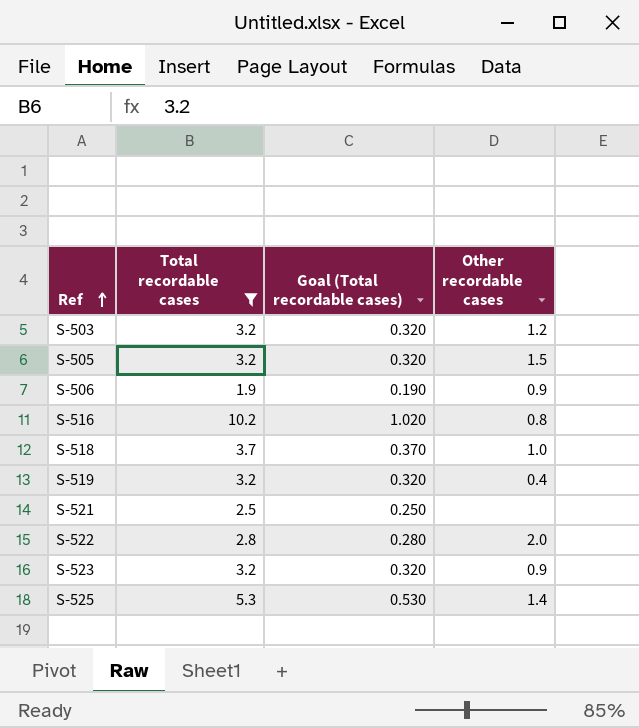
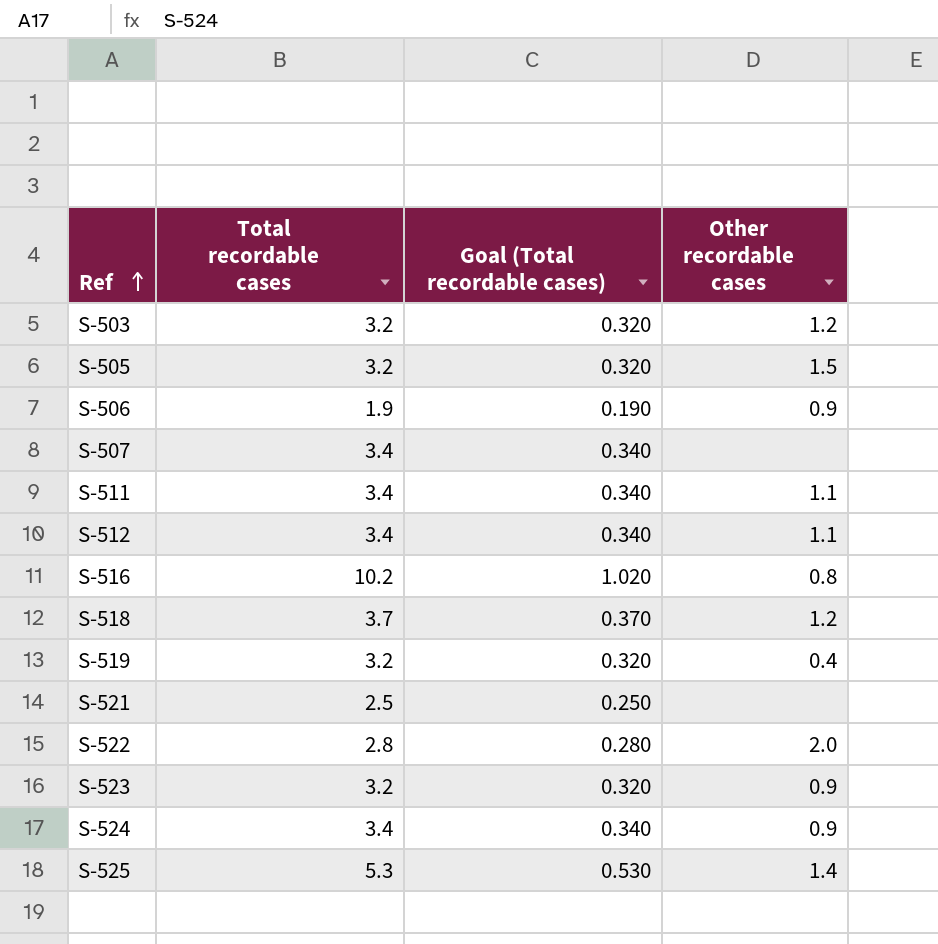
filter: Total recordable cases != 3.4 -> none
S-518 | Other recordable cases: 1.0 -> 1.2

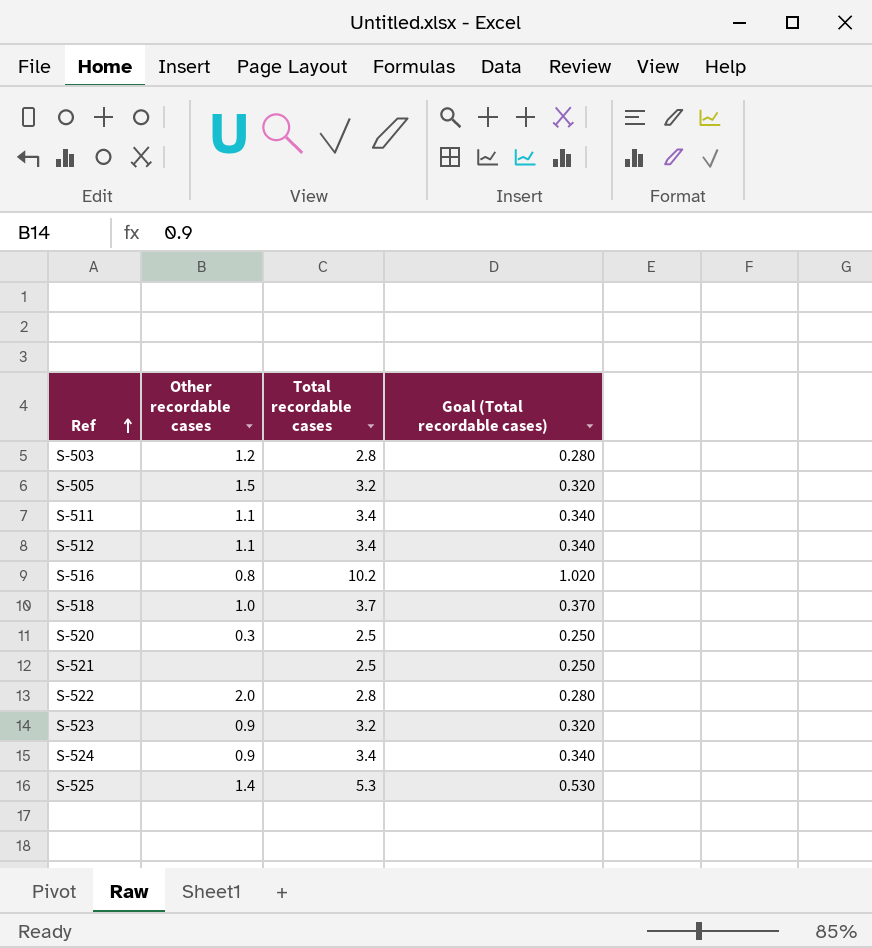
column Other recordable cases | position: 4 -> 2
row S-506: 1.9 | 0.190 | 0.9 -> none
row S-507: 3.4 | 0.340 | none -> none
row S-519: 3.2 | 0.320 | 0.4 -> none
S-503 | Total recordable cases: 3.2 -> 2.8
S-503 | Goal (Total recordable cases): 0.320 -> 0.280
S-518 | Other recordable cases: 1.2 -> 1.0
row S-520: none -> 0.3 | 2.5 | 0.250

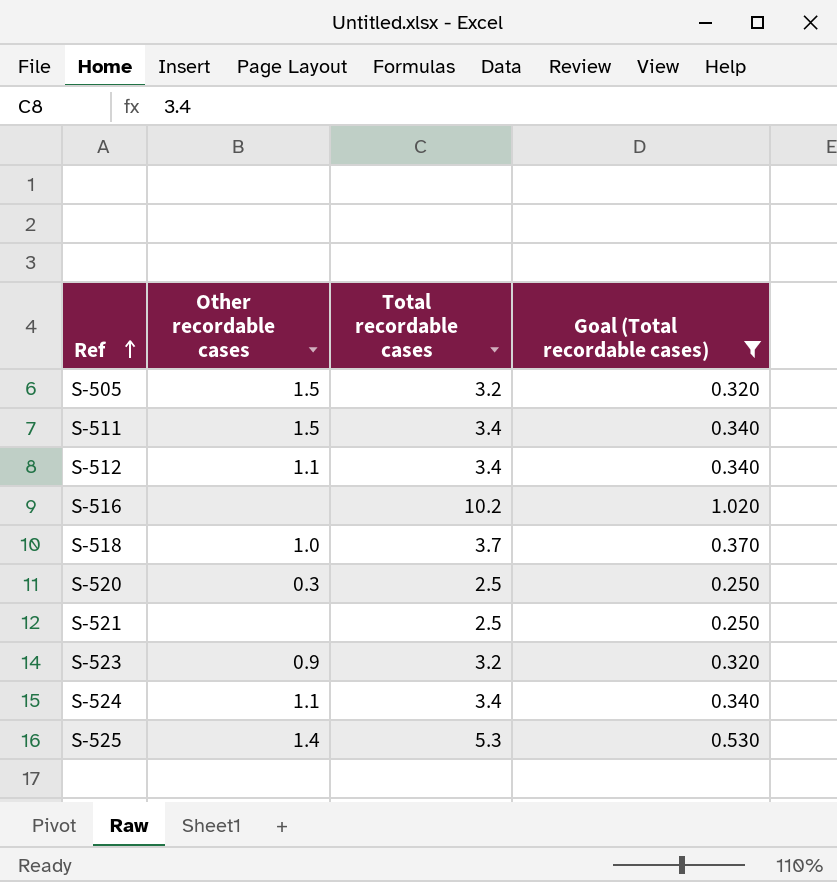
filter: none -> Goal (Total recordable cases) != 0.280
S-511 | Other recordable cases: 1.1 -> 1.5
S-516 | Other recordable cases: 0.8 -> none
S-524 | Other recordable cases: 0.9 -> 1.1

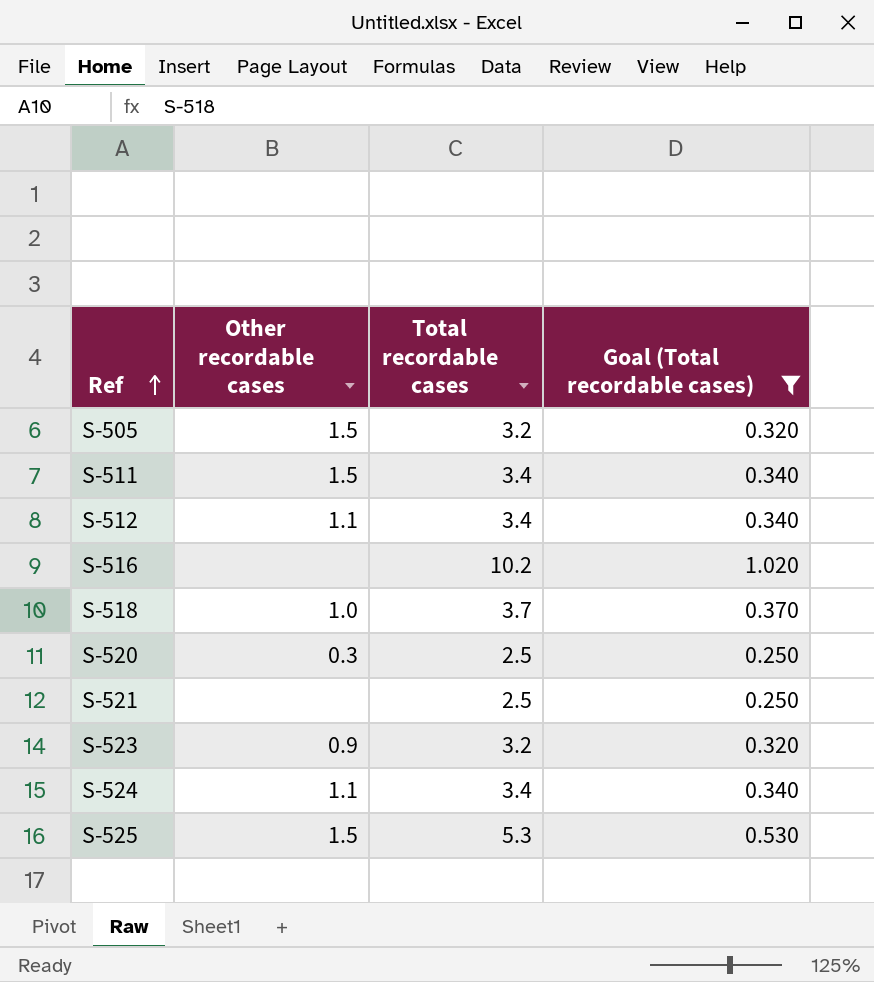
S-525 | Other recordable cases: 1.4 -> 1.5

